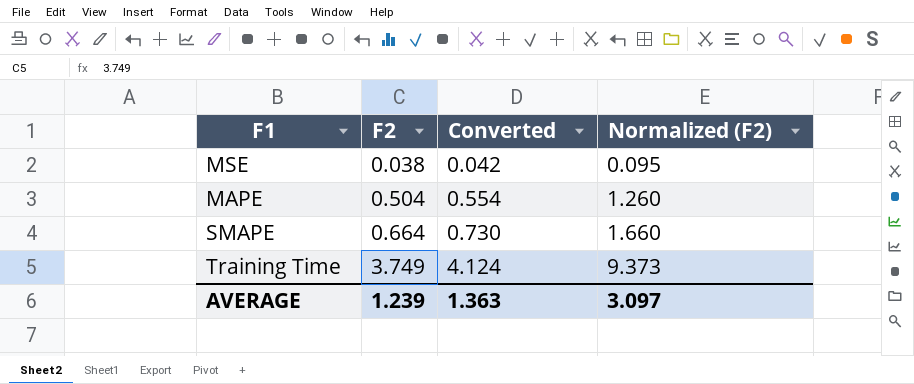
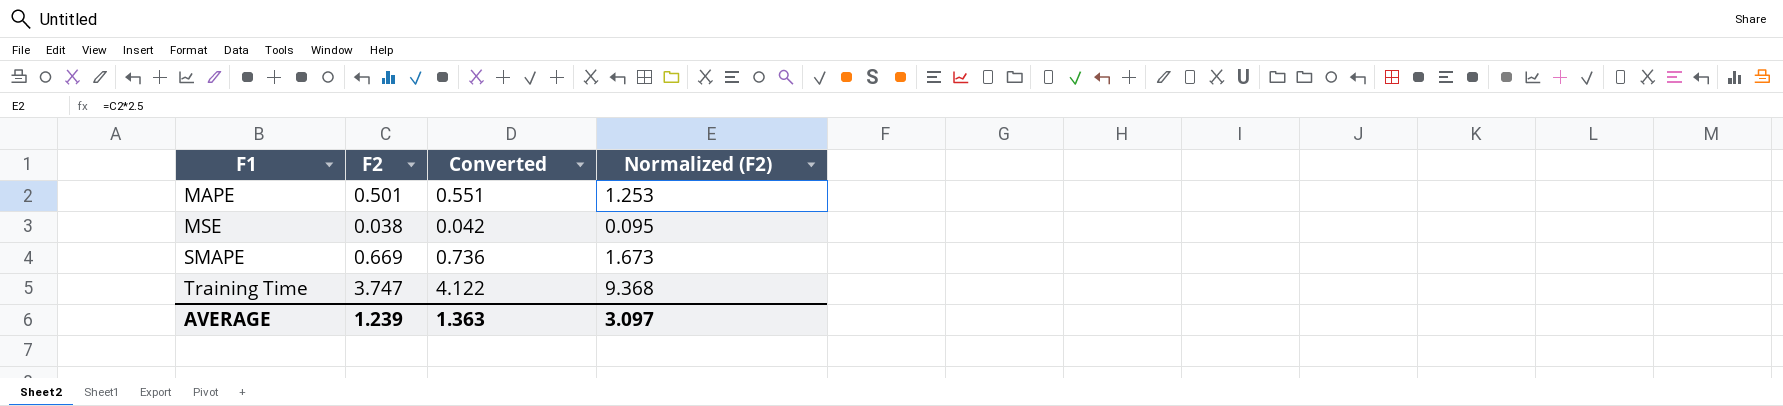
row order: F2 ascending -> F1 ascending
MAPE | F2: 0.504 -> 0.501
MAPE | Converted: 0.554 -> 0.551
MAPE | Normalized (F2): 1.260 -> 1.253
SMAPE | F2: 0.664 -> 0.669
SMAPE | Converted: 0.730 -> 0.736
SMAPE | Normalized (F2): 1.660 -> 1.673
Training Time | F2: 3.749 -> 3.747
Training Time | Converted: 4.124 -> 4.122
Training Time | Normalized (F2): 9.373 -> 9.368

